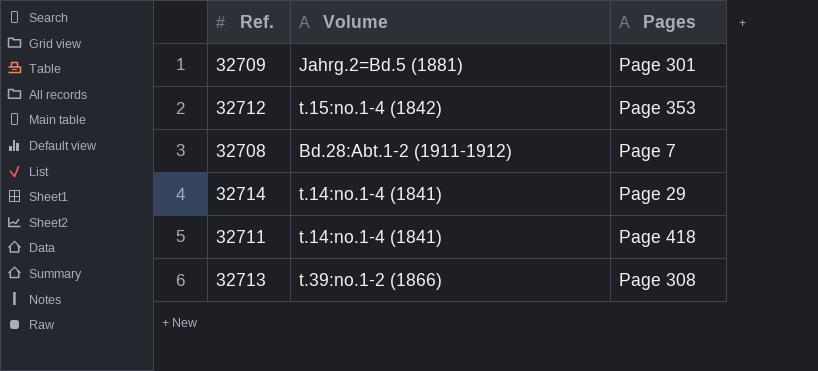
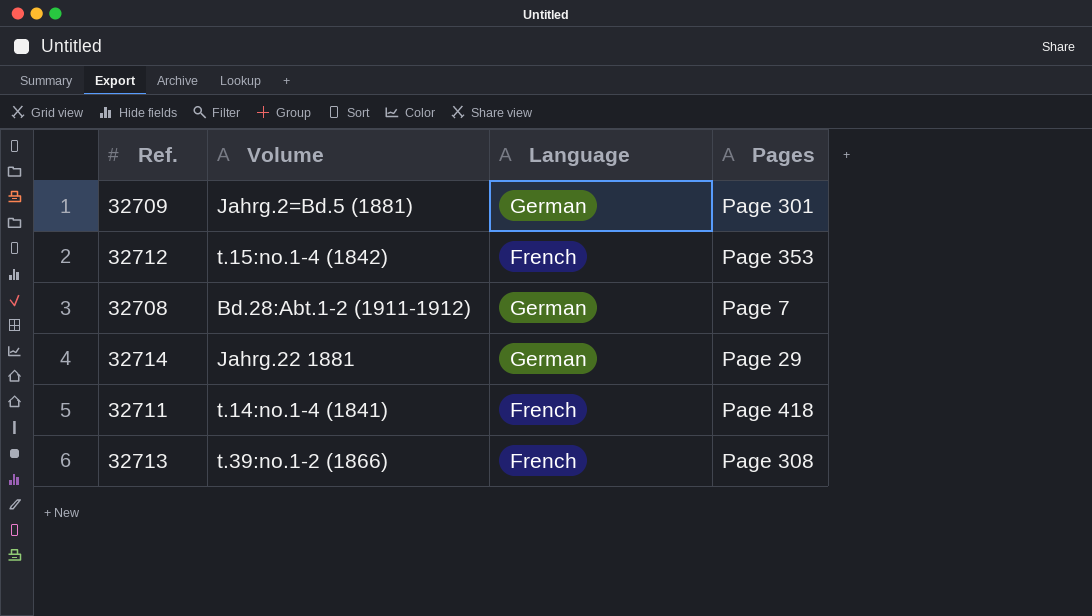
column Language | position: none -> 3
32714 | Volume: t.14:no.1-4 (1841) -> Jahrg.22 1881

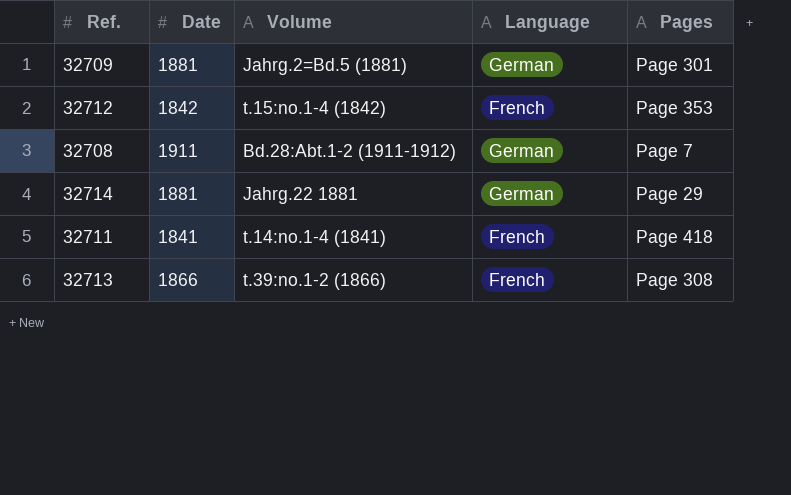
column Date | position: none -> 2

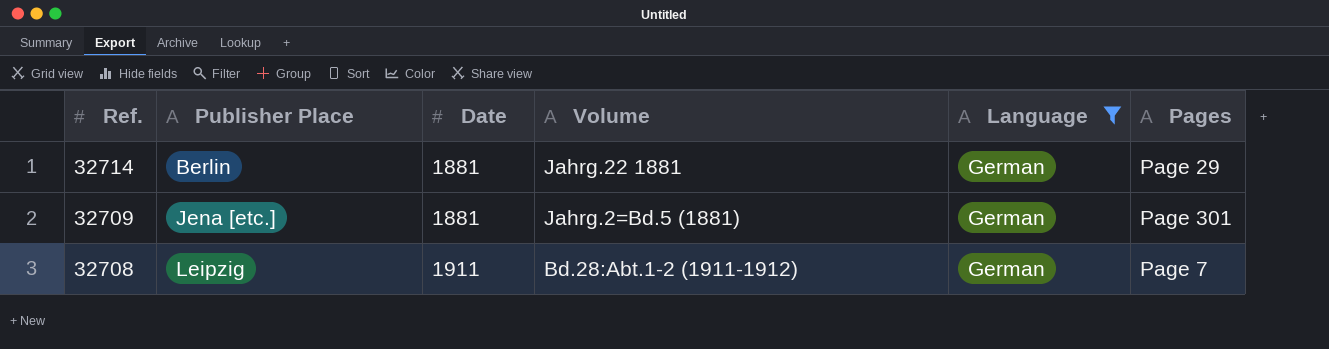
filter: none -> Language = German
row order: none -> Ref. descending
column Publisher Place | position: none -> 2

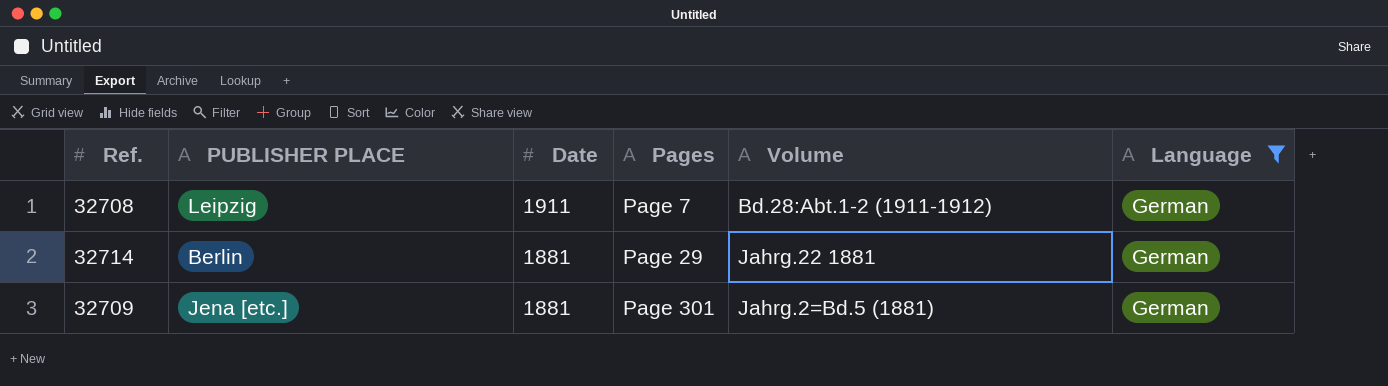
row order: Ref. descending -> Date descending
column name: Publisher Place -> PUBLISHER PLACE
column Pages | position: 6 -> 4

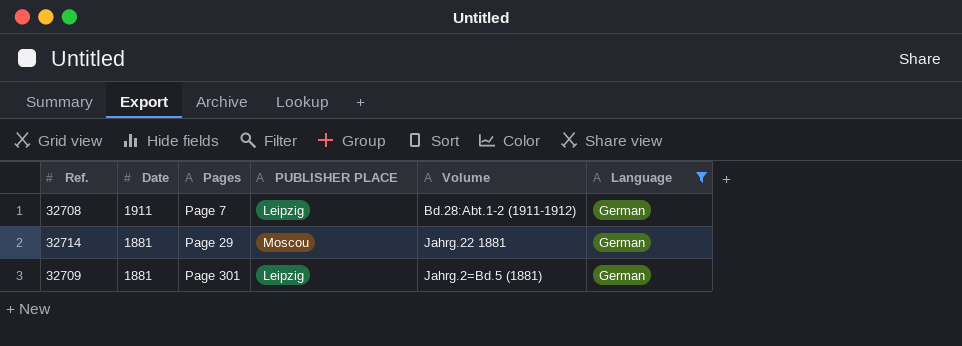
column PUBLISHER PLACE | position: 2 -> 4
32714 | PUBLISHER PLACE: Berlin -> Moscou
32709 | PUBLISHER PLACE: Jena [etc.] -> Leipzig

